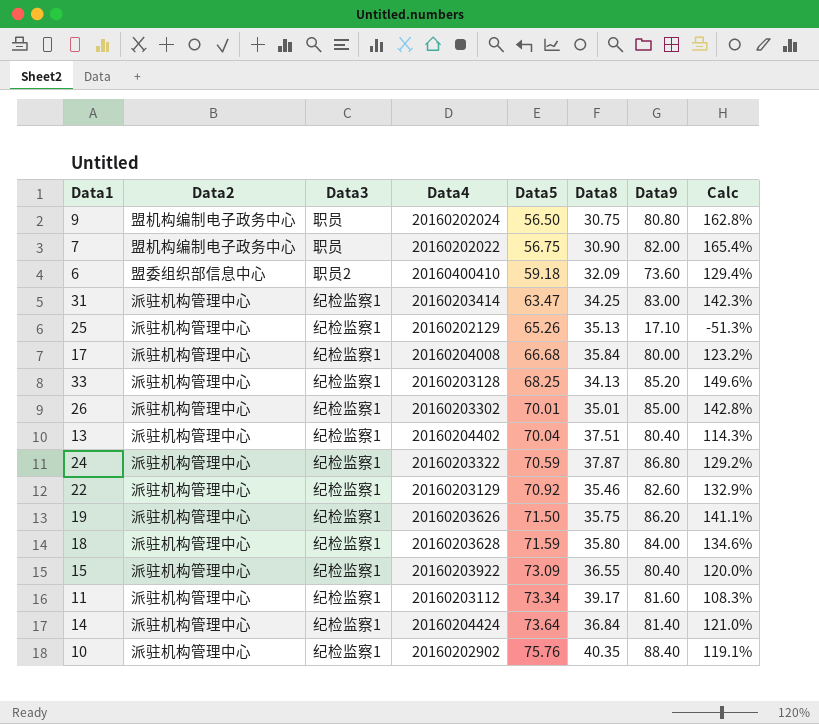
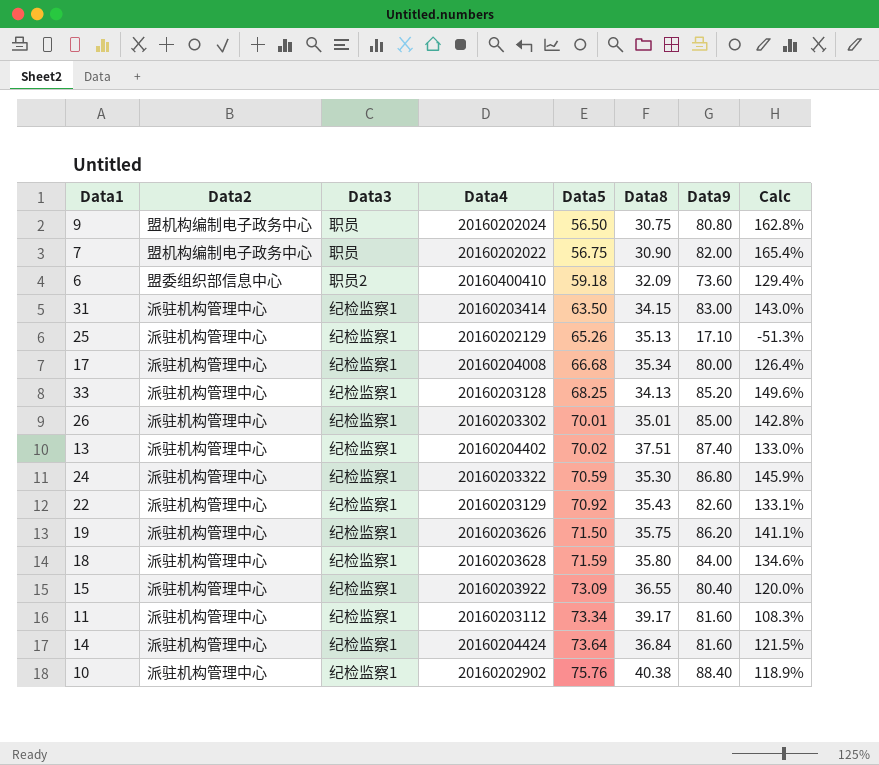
31 | Data5: 63.47 -> 63.50
31 | Data8: 34.25 -> 34.15
31 | Calc: 142.3% -> 143.0%
17 | Data8: 35.84 -> 35.34
17 | Calc: 123.2% -> 126.4%
13 | Data5: 70.04 -> 70.02
13 | Data9: 80.40 -> 87.40
13 | Calc: 114.3% -> 133.0%
24 | Data8: 37.87 -> 35.30
24 | Calc: 129.2% -> 145.9%
22 | Data8: 35.46 -> 35.43
22 | Calc: 132.9% -> 133.1%
14 | Data9: 81.40 -> 81.60
14 | Calc: 121.0% -> 121.5%
10 | Data8: 40.35 -> 40.38
10 | Calc: 119.1% -> 118.9%

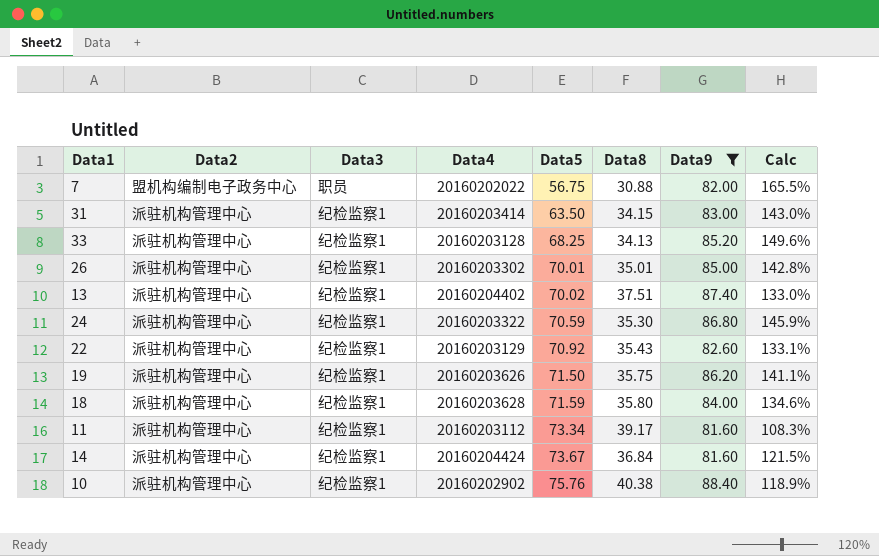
filter: none -> Data9 >= 81.60
7 | Data8: 30.90 -> 30.88
7 | Calc: 165.4% -> 165.5%
14 | Data5: 73.64 -> 73.67

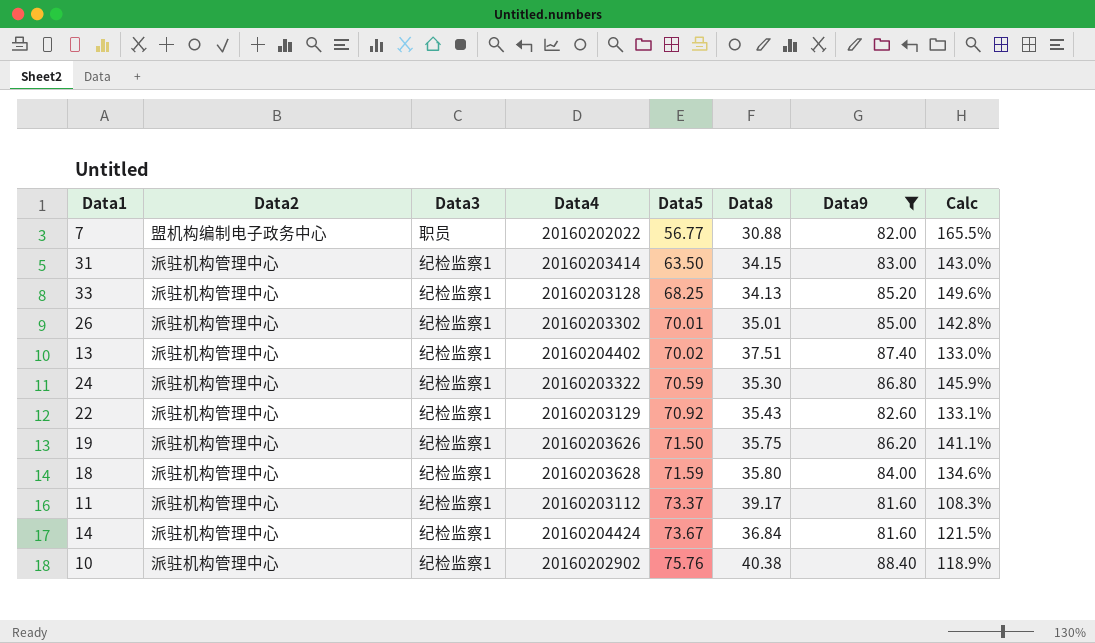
7 | Data5: 56.75 -> 56.77
11 | Data5: 73.34 -> 73.37

